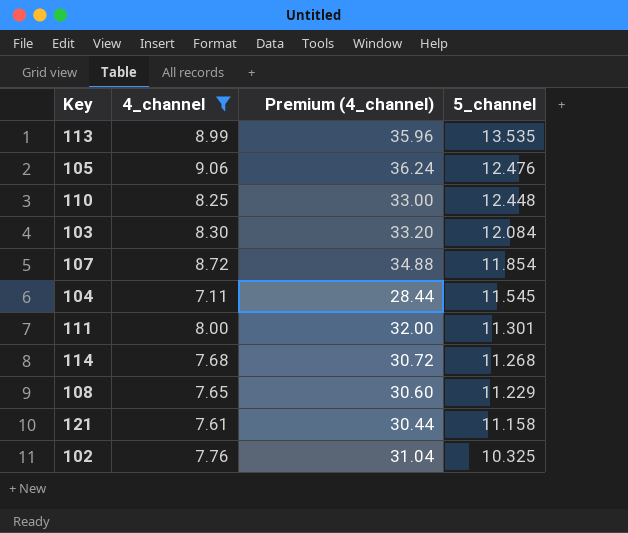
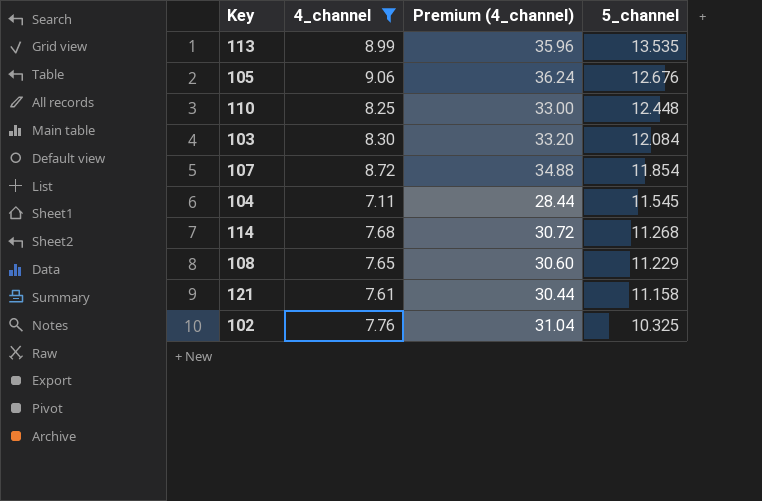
row 111: 8.00 | 32.00 | 11.301 -> none
105 | 5_channel: 12.476 -> 12.676

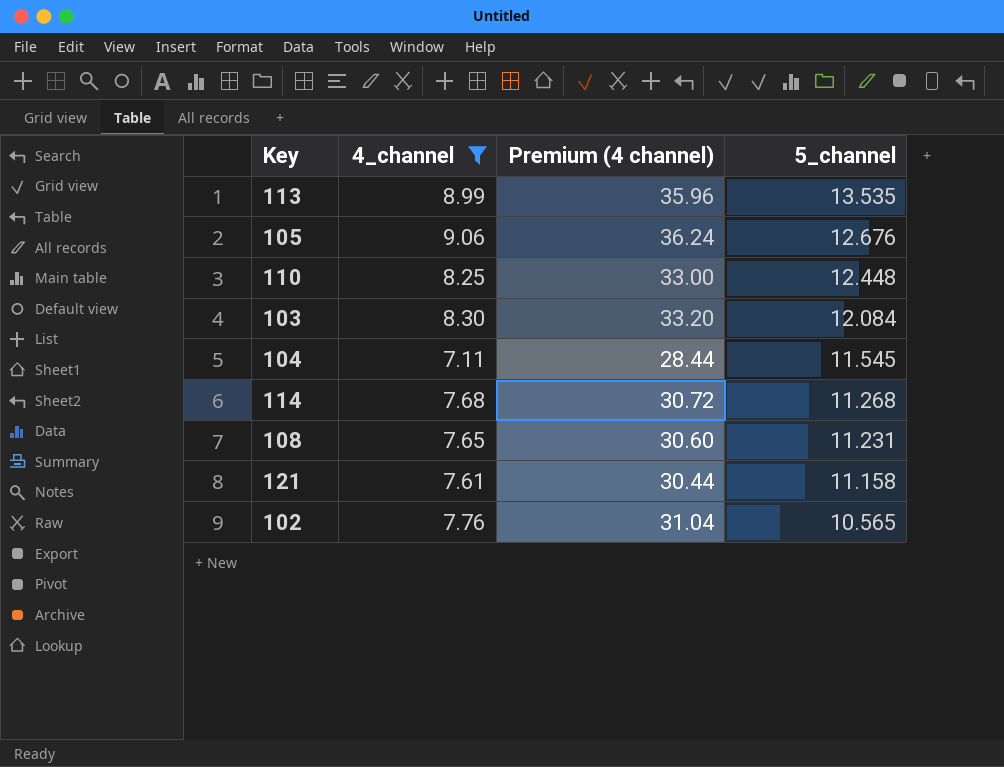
column name: Premium (4_channel) -> Premium (4 channel)
row 107: 8.72 | 34.88 | 11.854 -> none
108 | 5_channel: 11.229 -> 11.231
102 | 5_channel: 10.325 -> 10.565

